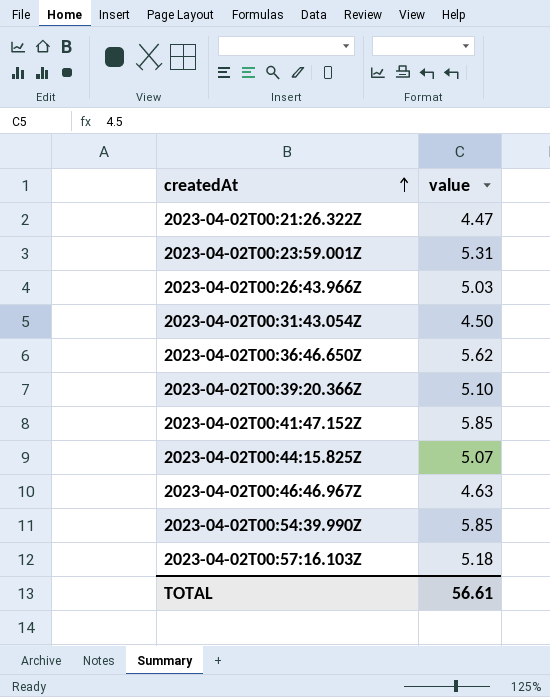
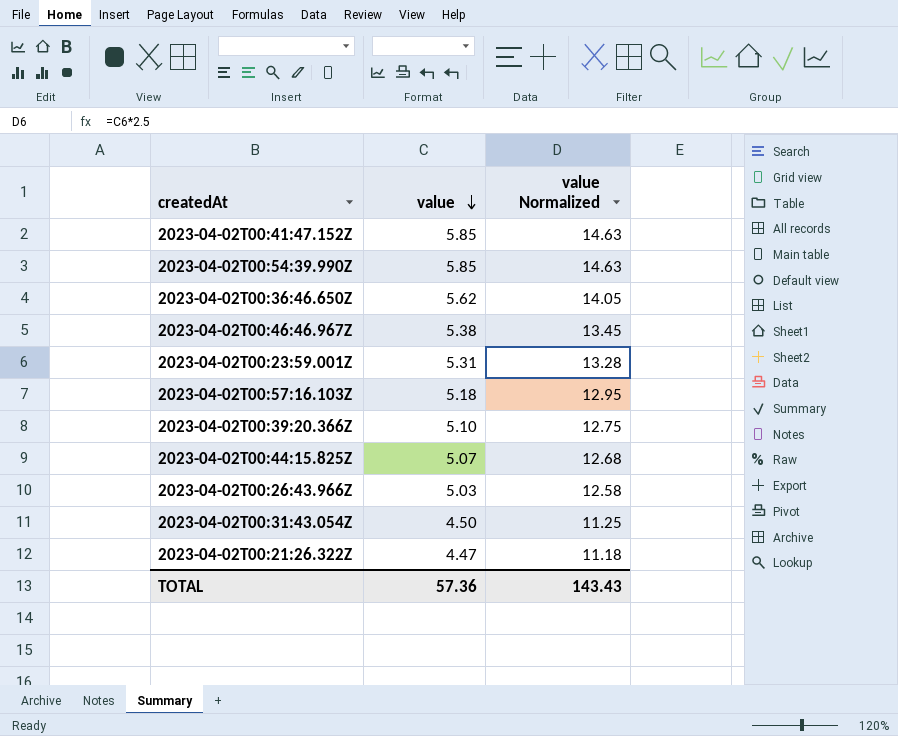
row order: createdAt ascending -> value descending
column value Normalized | formula: none -> [value] * 2.5
2023-04-02T00:46:46.967Z | value: 4.63 -> 5.38
TOTAL | value: 56.61 -> 57.36

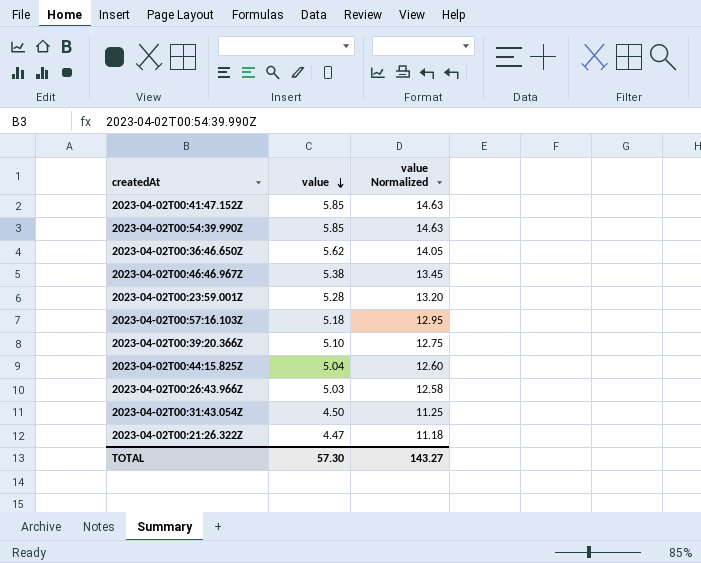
2023-04-02T00:23:59.001Z | value: 5.31 -> 5.28
2023-04-02T00:23:59.001Z | value Normalized: 13.28 -> 13.20
2023-04-02T00:44:15.825Z | value: 5.07 -> 5.04
2023-04-02T00:44:15.825Z | value Normalized: 12.68 -> 12.60
TOTAL | value: 57.36 -> 57.30
TOTAL | value Normalized: 143.43 -> 143.27

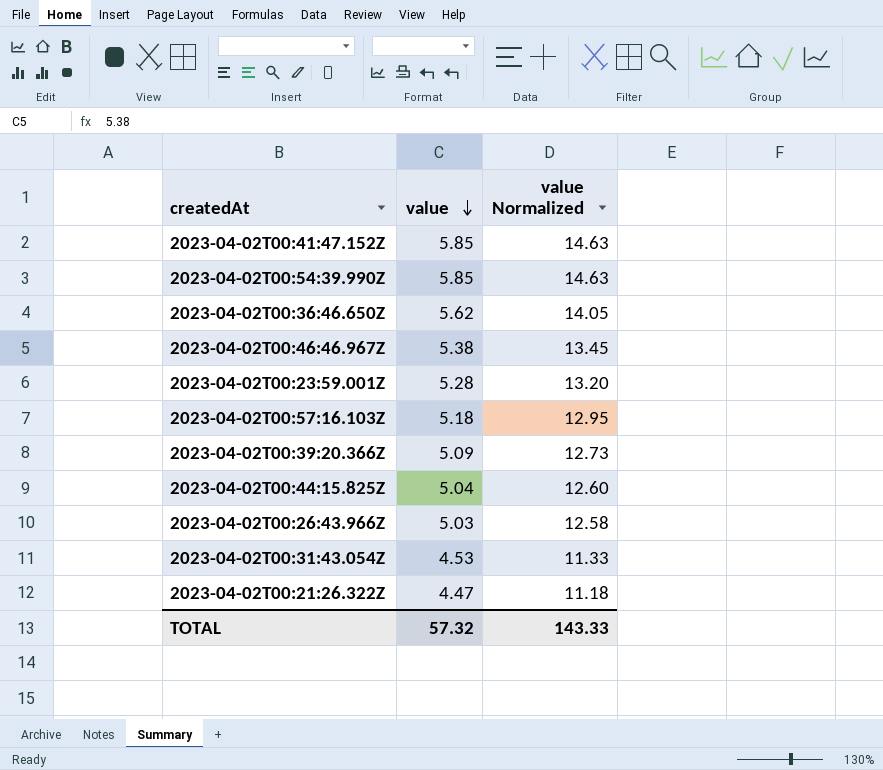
2023-04-02T00:39:20.366Z | value: 5.10 -> 5.09
2023-04-02T00:39:20.366Z | value Normalized: 12.75 -> 12.73
2023-04-02T00:31:43.054Z | value: 4.50 -> 4.53
2023-04-02T00:31:43.054Z | value Normalized: 11.25 -> 11.33
TOTAL | value: 57.30 -> 57.32
TOTAL | value Normalized: 143.27 -> 143.33

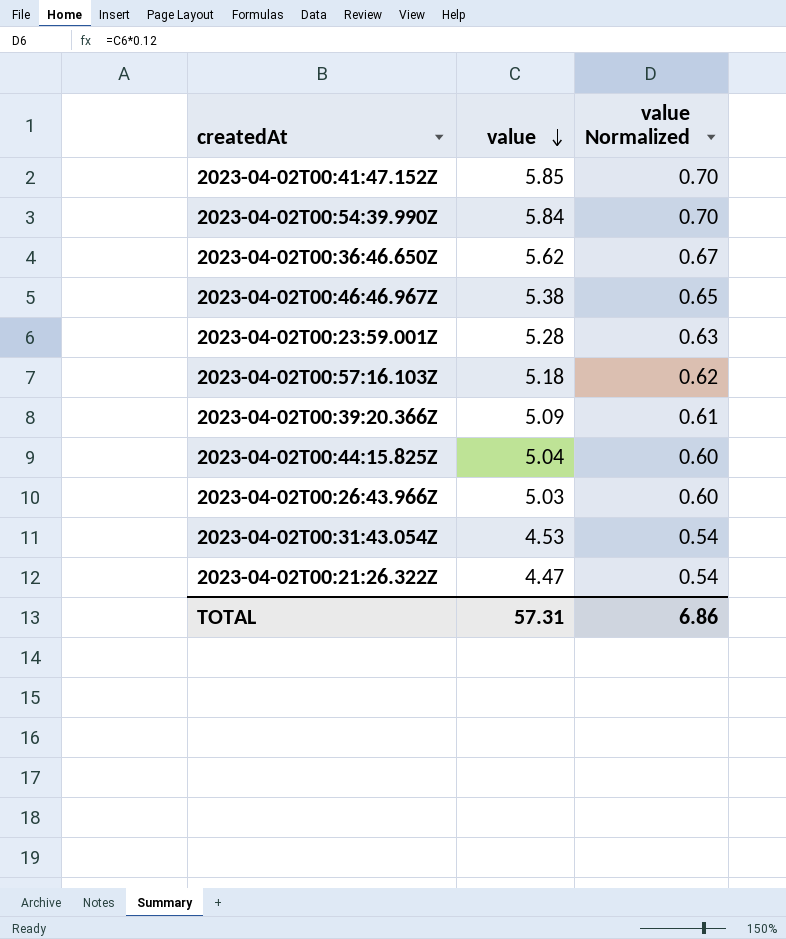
column value Normalized | formula: [value] * 2.5 -> [value] * 0.12
2023-04-02T00:54:39.990Z | value: 5.85 -> 5.84
TOTAL | value: 57.32 -> 57.31
TOTAL | value Normalized: 143.33 -> 6.86

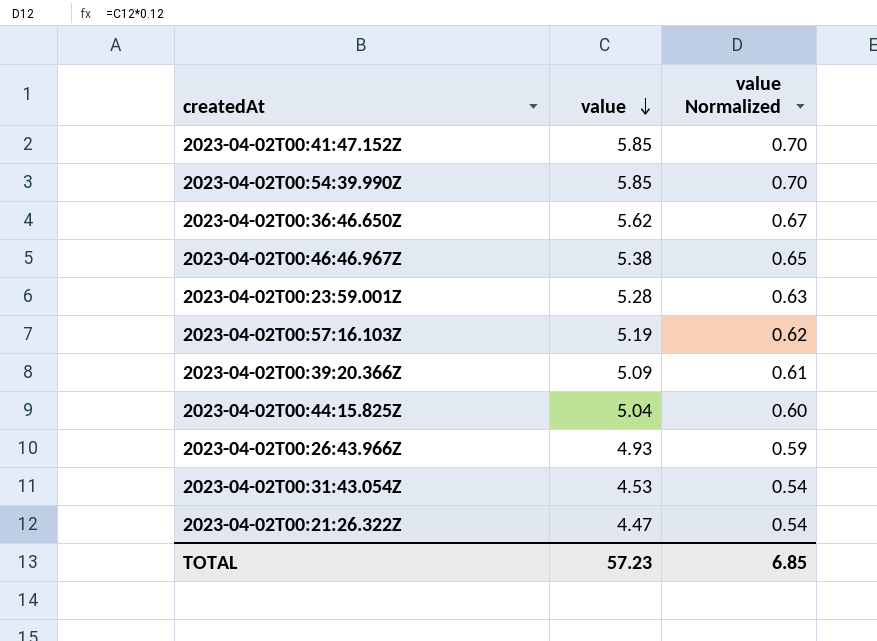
2023-04-02T00:54:39.990Z | value: 5.84 -> 5.85
2023-04-02T00:57:16.103Z | value: 5.18 -> 5.19
2023-04-02T00:26:43.966Z | value: 5.03 -> 4.93
2023-04-02T00:26:43.966Z | value Normalized: 0.60 -> 0.59
TOTAL | value: 57.31 -> 57.23
TOTAL | value Normalized: 6.86 -> 6.85

